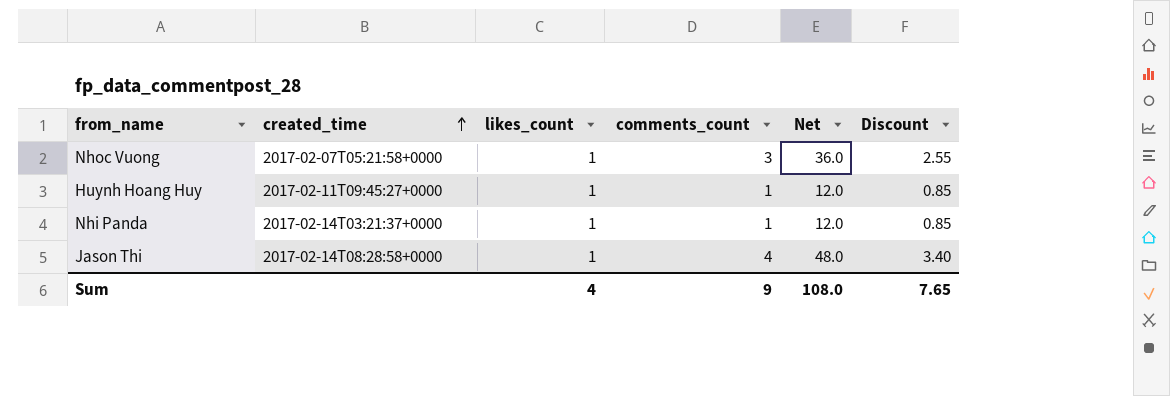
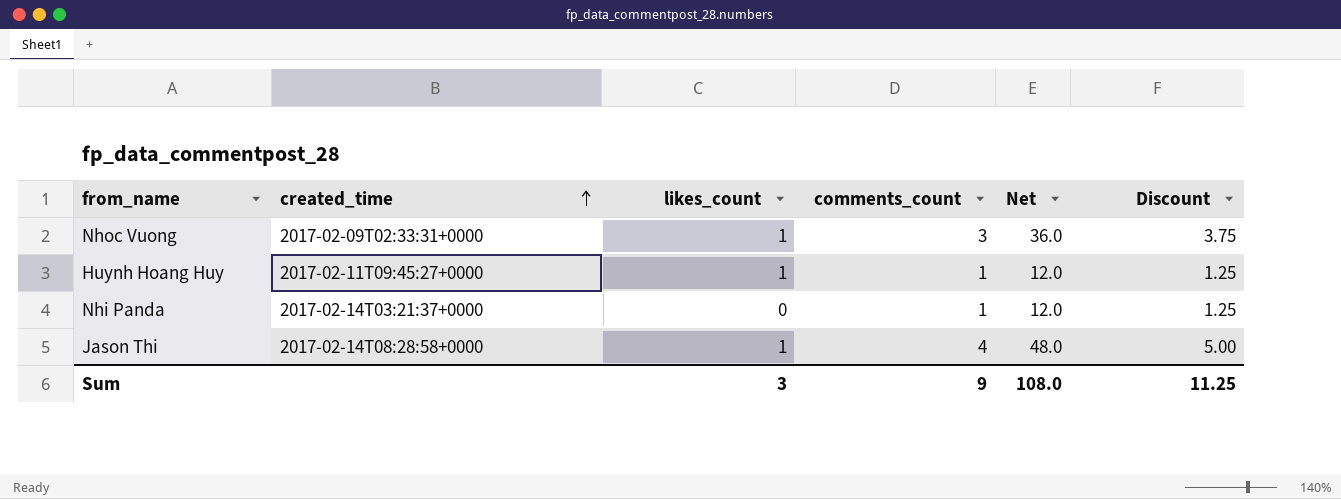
column Discount | formula: [comments_count] * 0.85 -> [comments_count] * 1.25
Nhoc Vuong | created_time: 2017-02-07T05:21:58+0000 -> 2017-02-09T02:33:31+0000
Nhi Panda | likes_count: 1 -> 0
Sum | likes_count: 4 -> 3
Sum | Discount: 7.65 -> 11.25

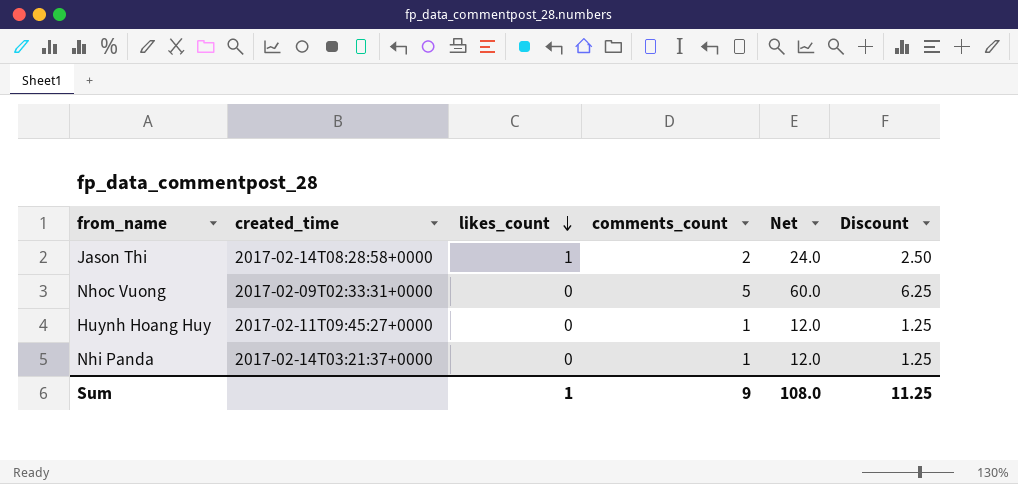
row order: created_time ascending -> likes_count descending
Jason Thi | comments_count: 4 -> 2
Jason Thi | Net: 48.0 -> 24.0
Jason Thi | Discount: 5.00 -> 2.50
Nhoc Vuong | likes_count: 1 -> 0
Nhoc Vuong | comments_count: 3 -> 5
Nhoc Vuong | Net: 36.0 -> 60.0
Nhoc Vuong | Discount: 3.75 -> 6.25
Huynh Hoang Huy | likes_count: 1 -> 0
Sum | likes_count: 3 -> 1

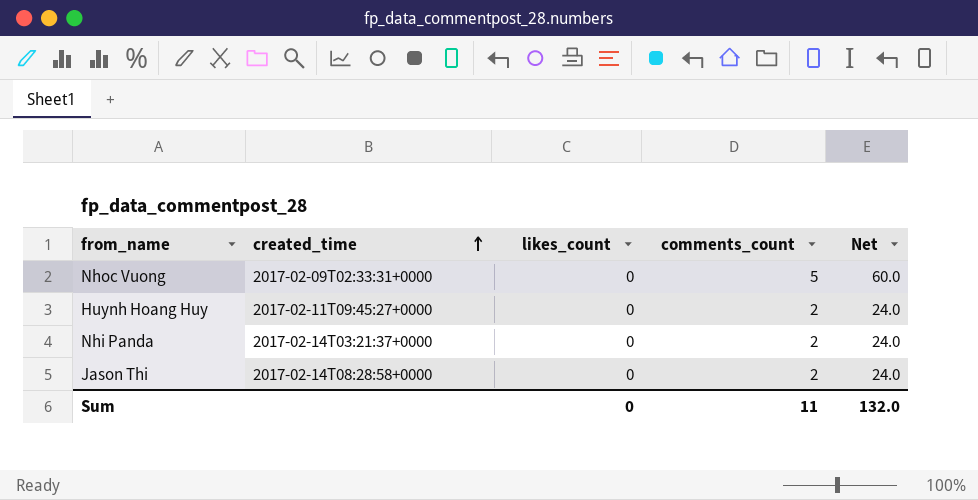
row order: likes_count descending -> created_time ascending
column Discount | formula: [comments_count] * 1.25 -> none
Huynh Hoang Huy | comments_count: 1 -> 2
Huynh Hoang Huy | Net: 12.0 -> 24.0
Nhi Panda | comments_count: 1 -> 2
Nhi Panda | Net: 12.0 -> 24.0
Jason Thi | likes_count: 1 -> 0
Sum | likes_count: 1 -> 0
Sum | comments_count: 9 -> 11
Sum | Net: 108.0 -> 132.0

